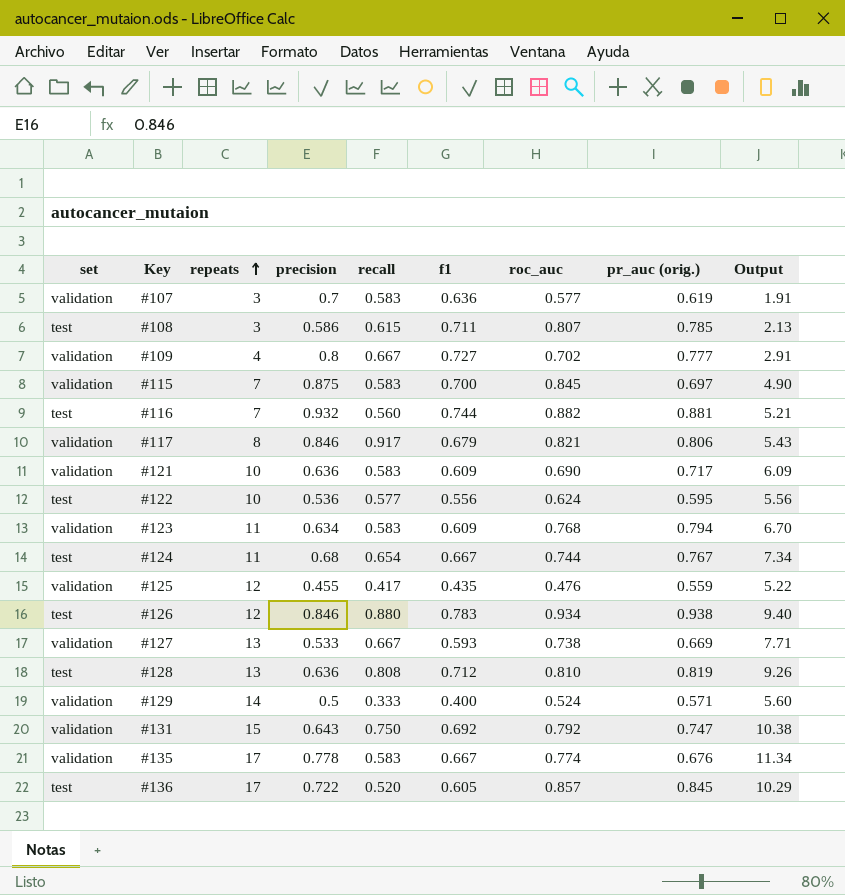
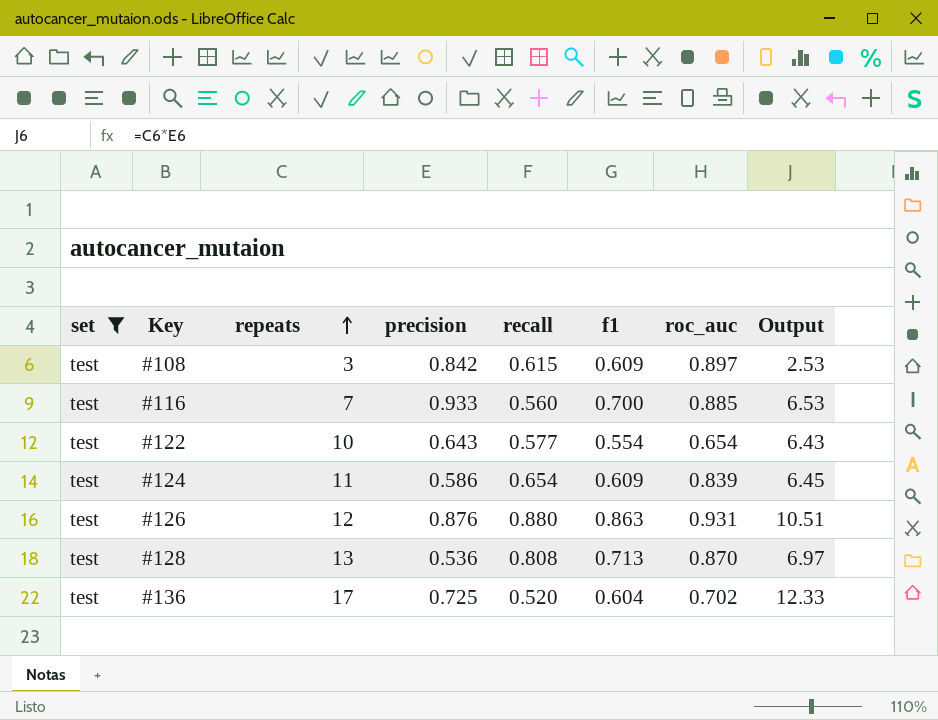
filter: none -> set = test
column pr_auc (orig.) | position: 8 -> none
column Output | formula: [repeats] * [f1] -> [repeats] * [precision]
#108 | precision: 0.586 -> 0.842
#108 | f1: 0.711 -> 0.609
#108 | roc_auc: 0.807 -> 0.897
#116 | precision: 0.932 -> 0.933
#116 | f1: 0.744 -> 0.700
#116 | roc_auc: 0.882 -> 0.885
#122 | precision: 0.536 -> 0.643
#122 | f1: 0.556 -> 0.554
#122 | roc_auc: 0.624 -> 0.654
#124 | precision: 0.68 -> 0.586
#124 | f1: 0.667 -> 0.609
#124 | roc_auc: 0.744 -> 0.839
#126 | precision: 0.846 -> 0.876
#126 | f1: 0.783 -> 0.863
#126 | roc_auc: 0.934 -> 0.931
#128 | precision: 0.636 -> 0.536
#128 | f1: 0.712 -> 0.713
#128 | roc_auc: 0.810 -> 0.870
#136 | precision: 0.722 -> 0.725
#136 | f1: 0.605 -> 0.604
#136 | roc_auc: 0.857 -> 0.702

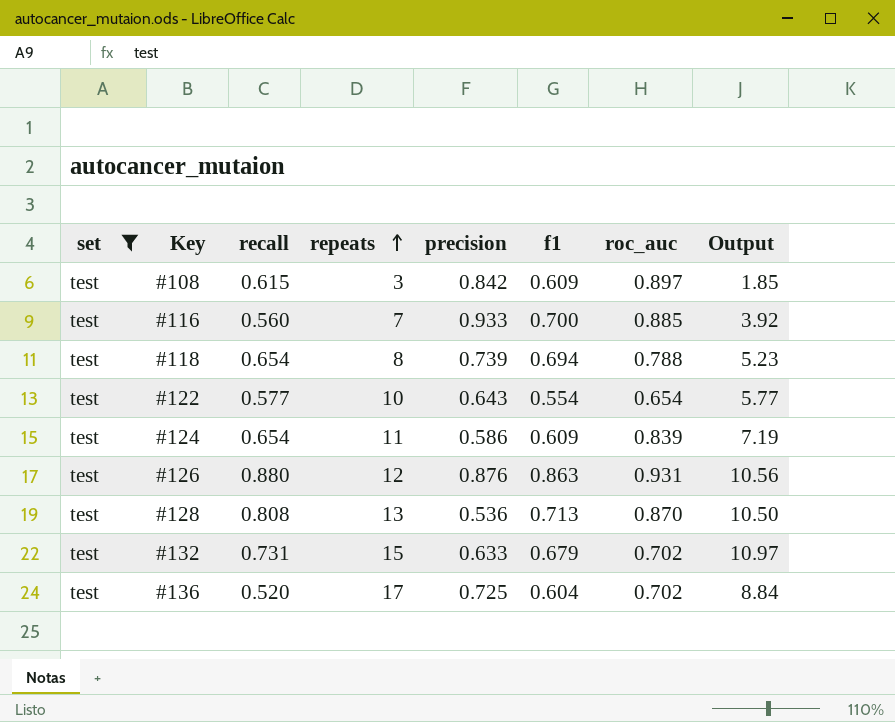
column recall | position: 5 -> 3
column Output | formula: [repeats] * [precision] -> [recall] * [repeats]
row #118: none -> test | 0.654 | 8 | 0.739 | 0.694 | 0.788 | 5.23
row #132: none -> test | 0.731 | 15 | 0.633 | 0.679 | 0.702 | 10.97

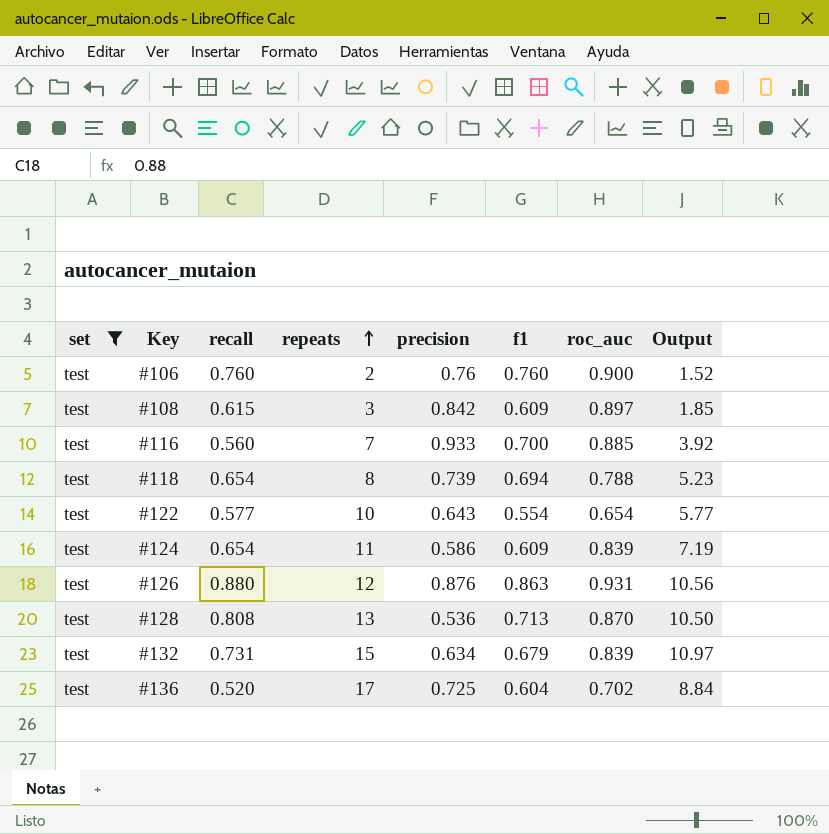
row #106: none -> test | 0.760 | 2 | 0.76 | 0.760 | 0.900 | 1.52
#132 | precision: 0.633 -> 0.634
#132 | roc_auc: 0.702 -> 0.839

